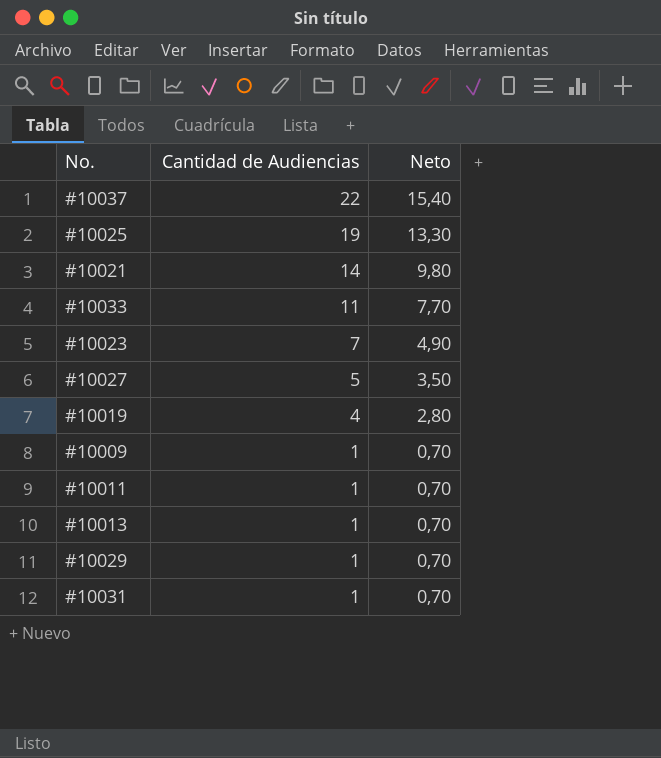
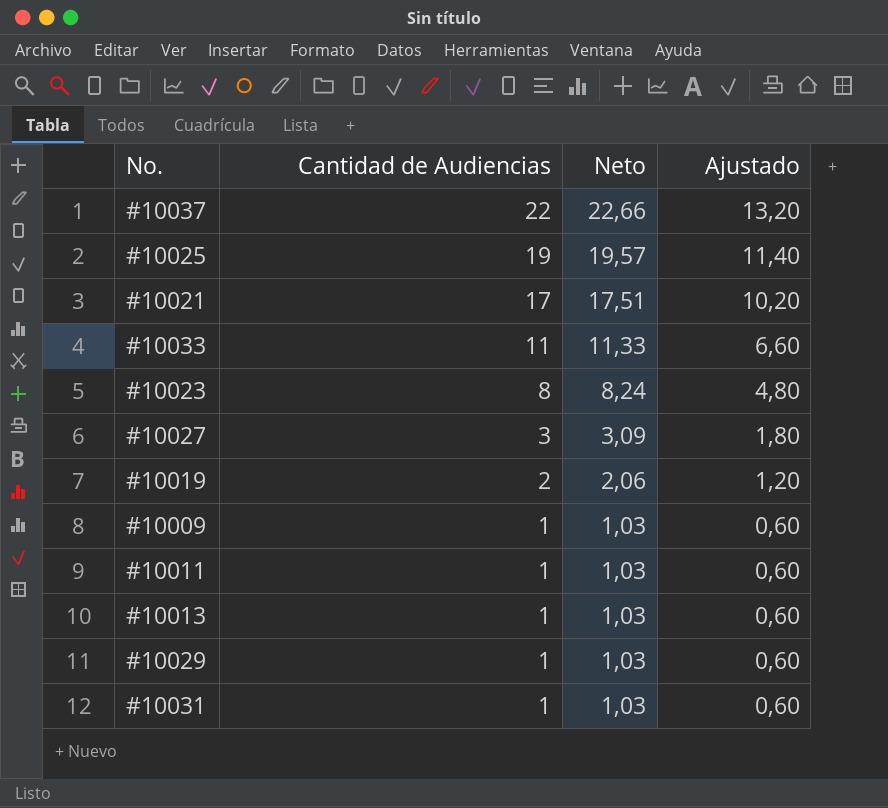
column Neto | formula: [Cantidad de Audiencias] * 0,7 -> [Cantidad de Audiencias] * 1,03
column Ajustado | formula: none -> [Cantidad de Audiencias] * 0,6
#10021 | Cantidad de Audiencias: 14 -> 17
#10023 | Cantidad de Audiencias: 7 -> 8
#10027 | Cantidad de Audiencias: 5 -> 3
#10019 | Cantidad de Audiencias: 4 -> 2

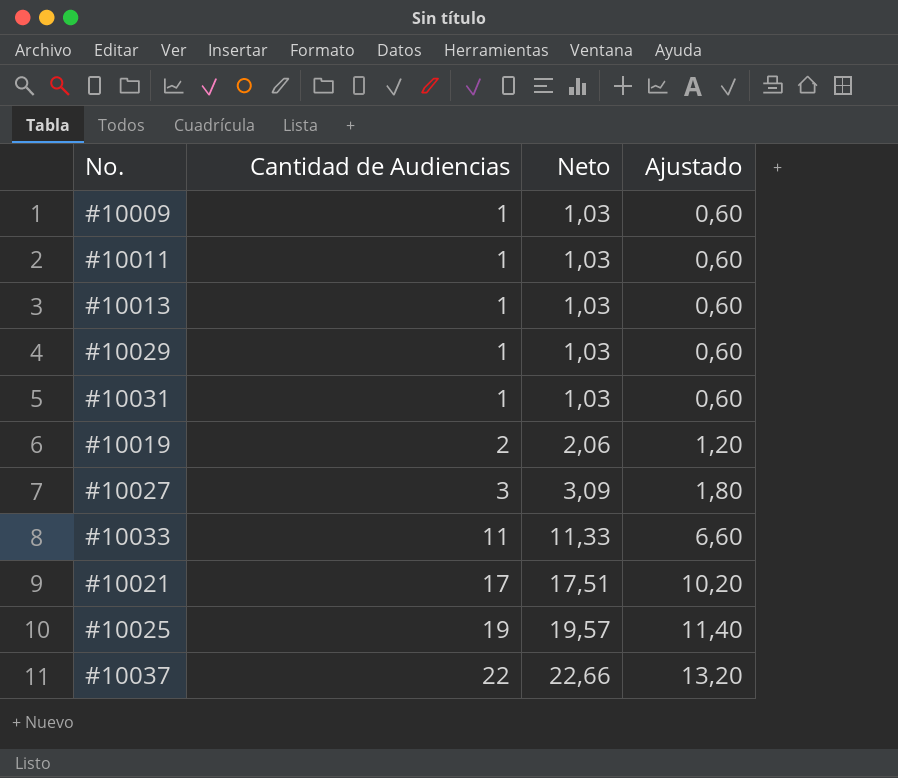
row order: Cantidad de Audiencias descending -> Cantidad de Audiencias ascending
row #10023: 8 | 8,24 | 4,80 -> none

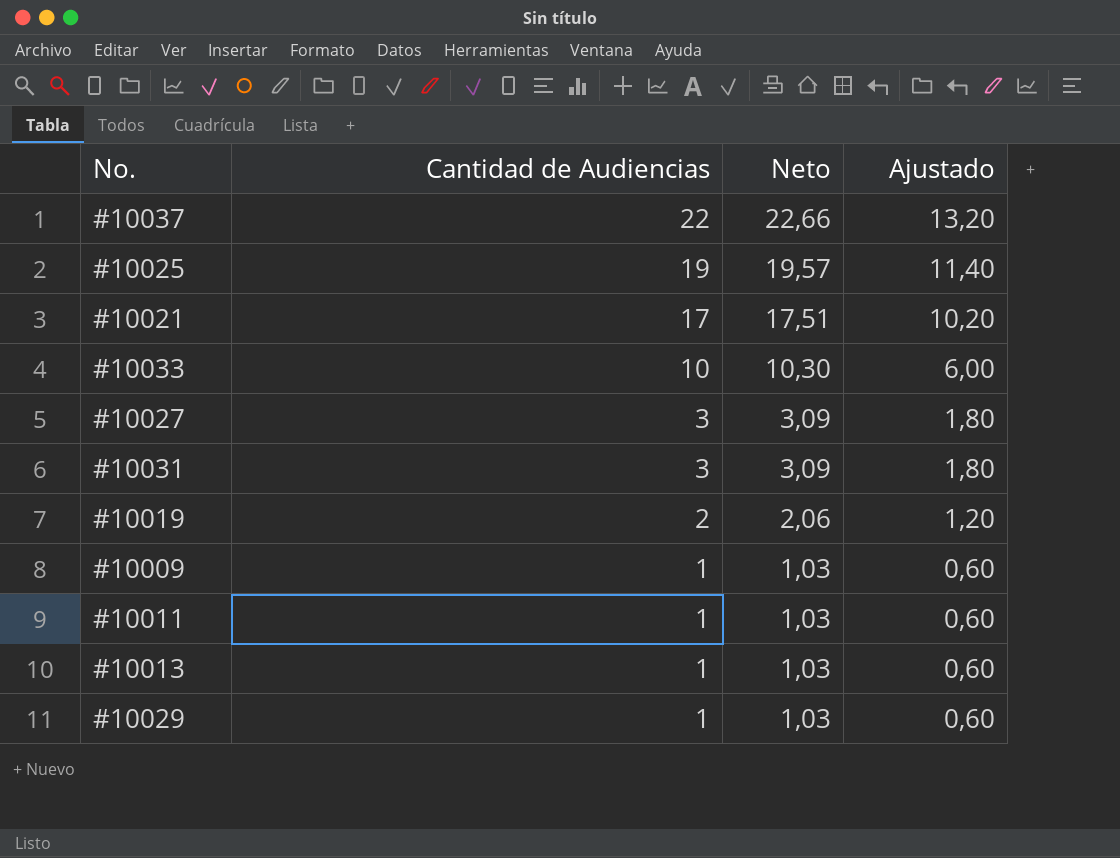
row order: Cantidad de Audiencias ascending -> Cantidad de Audiencias descending
#10033 | Cantidad de Audiencias: 11 -> 10
#10033 | Neto: 11,33 -> 10,30
#10033 | Ajustado: 6,60 -> 6,00
#10031 | Cantidad de Audiencias: 1 -> 3
#10031 | Neto: 1,03 -> 3,09
#10031 | Ajustado: 0,60 -> 1,80

